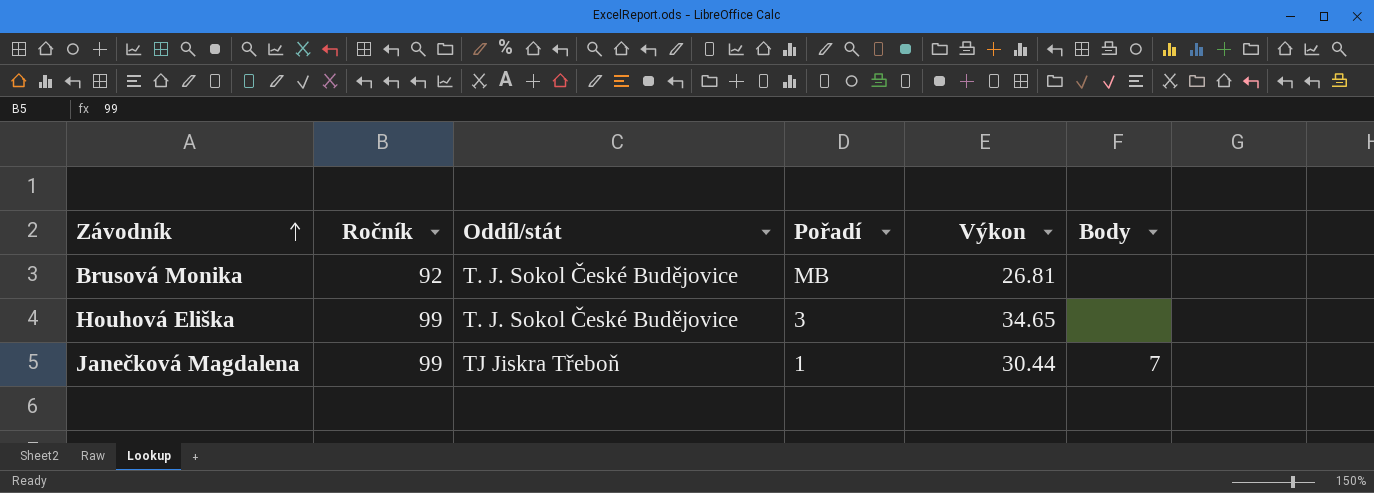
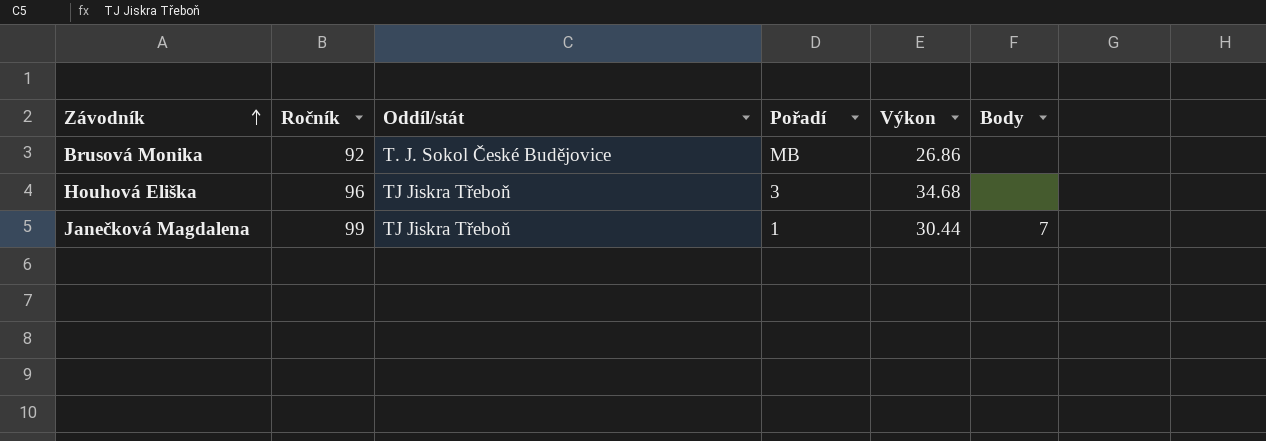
Brusová Monika | Výkon: 26.81 -> 26.86
Houhová Eliška | Ročník: 99 -> 96
Houhová Eliška | Oddíl/stát: T. J. Sokol České Budějovice -> TJ Jiskra Třeboň
Houhová Eliška | Výkon: 34.65 -> 34.68

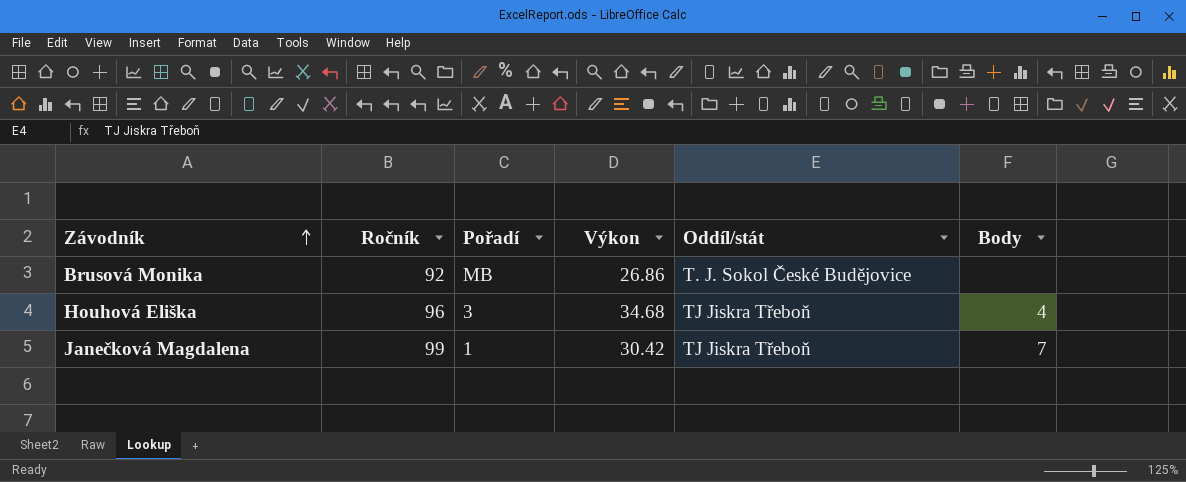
column Oddíl/stát | position: 3 -> 5
Houhová Eliška | Body: none -> 4
Janečková Magdalena | Výkon: 30.44 -> 30.42

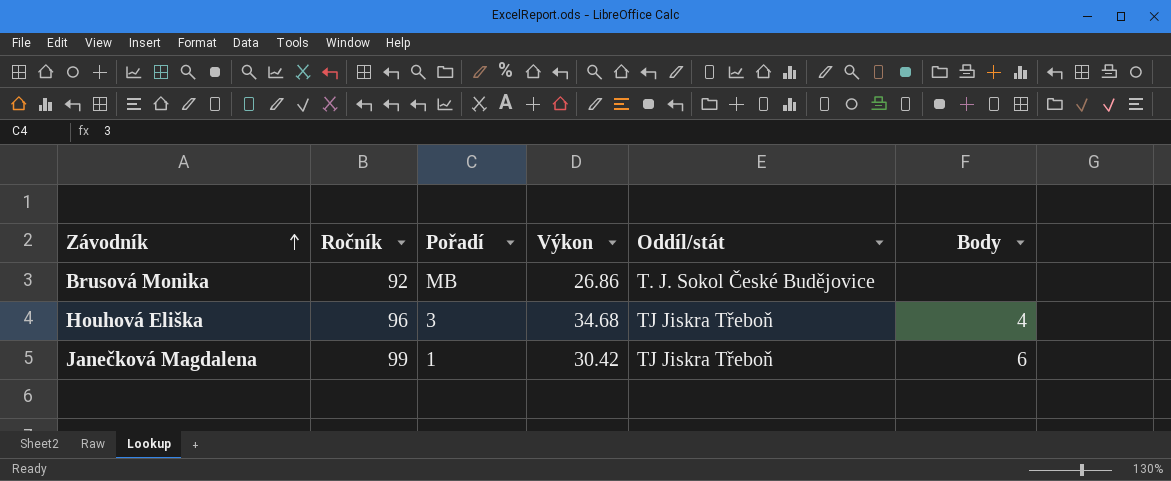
Janečková Magdalena | Body: 7 -> 6

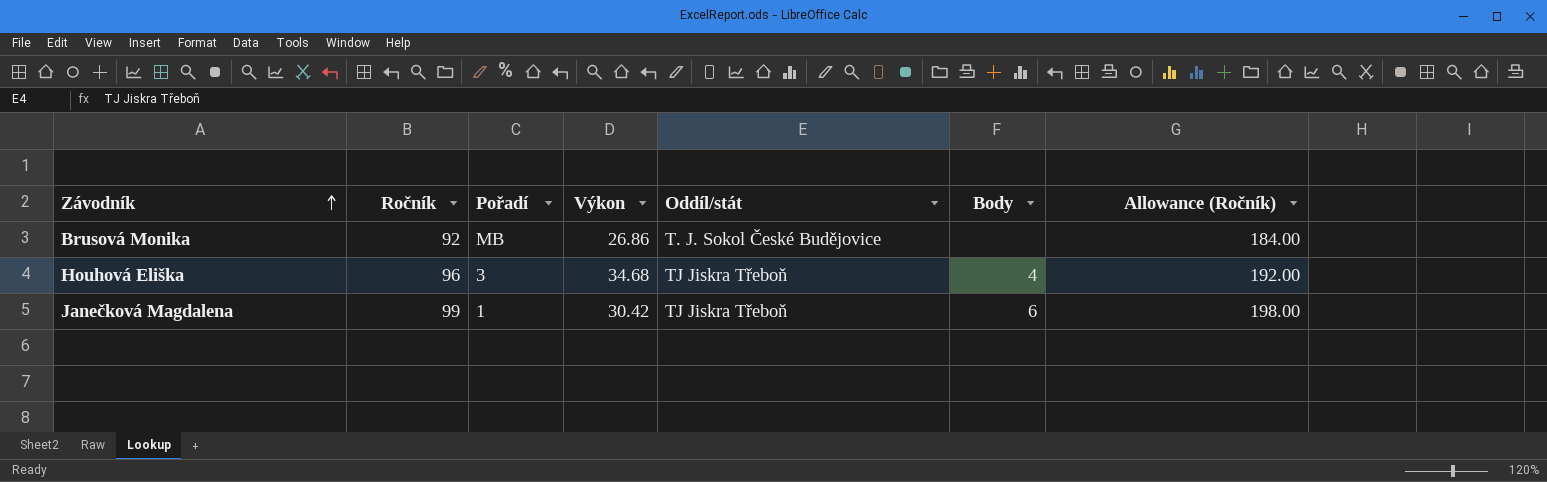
column Allowance (Ročník) | formula: none -> [Ročník] * 2

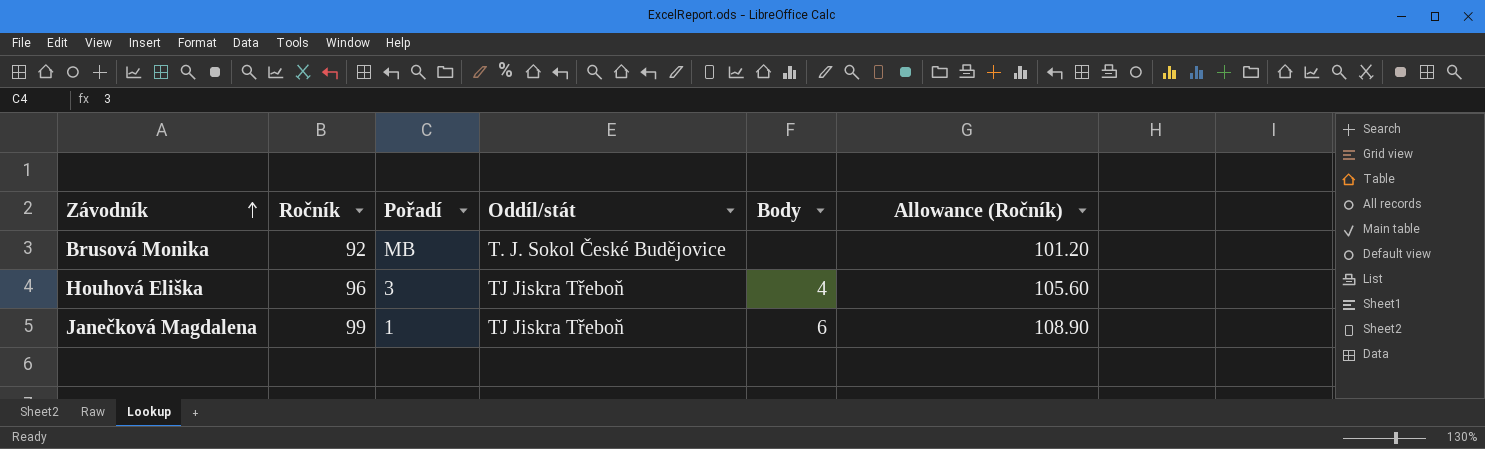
column Výkon | position: 4 -> none
column Allowance (Ročník) | formula: [Ročník] * 2 -> [Ročník] * 1.1

